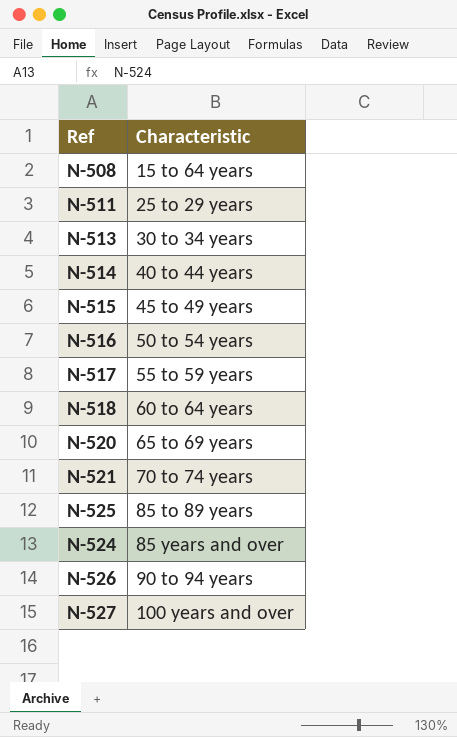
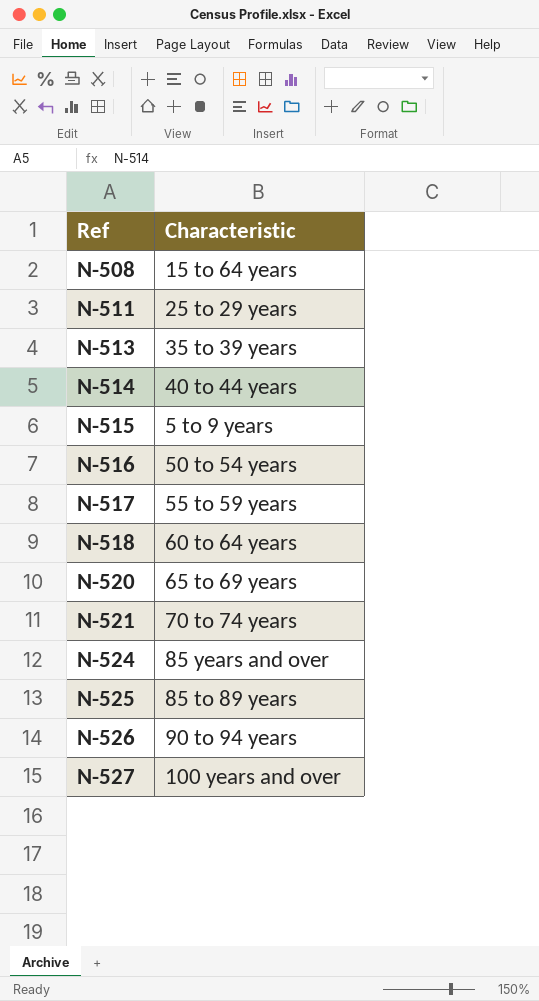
row order: Characteristic ascending -> Ref ascending
N-513 | Characteristic: 30 to 34 years -> 35 to 39 years
N-515 | Characteristic: 45 to 49 years -> 5 to 9 years

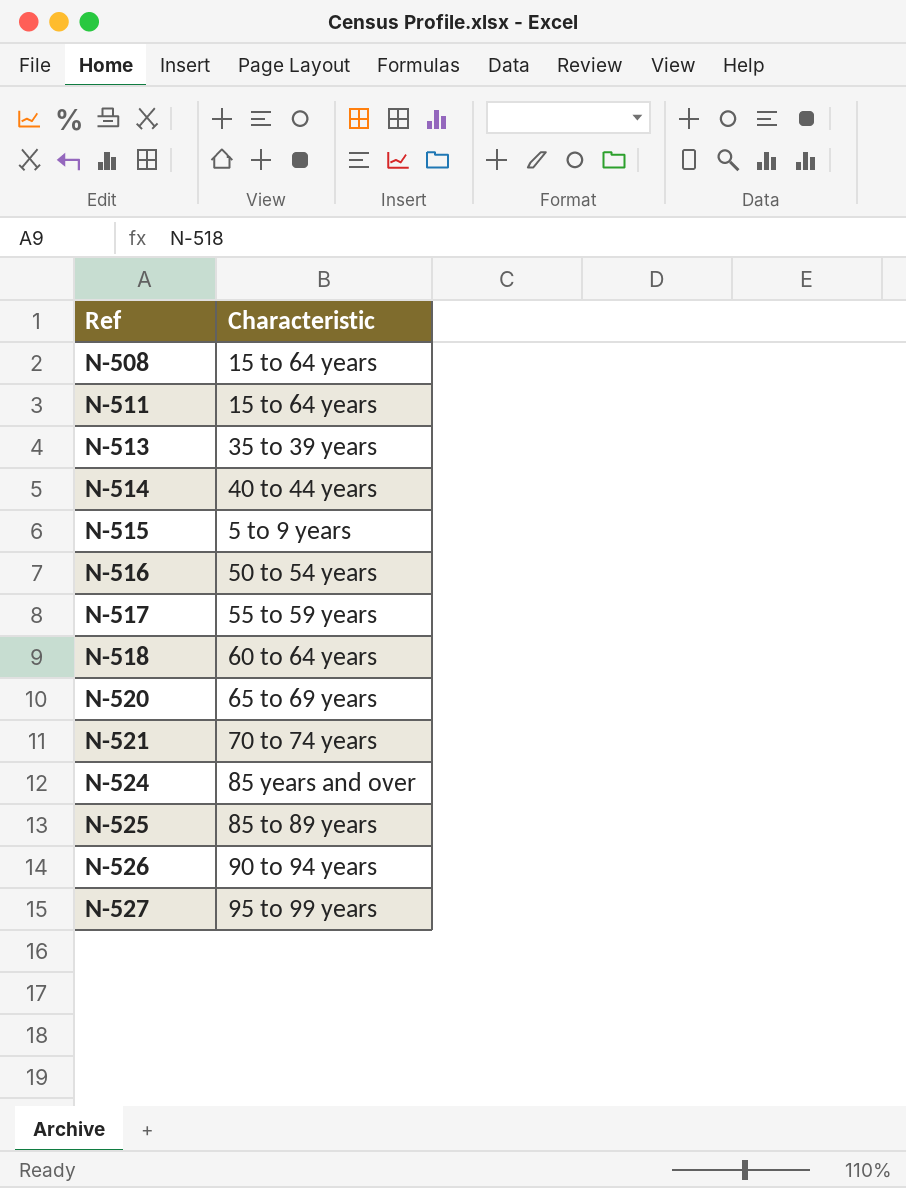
N-511 | Characteristic: 25 to 29 years -> 15 to 64 years
N-527 | Characteristic: 100 years and over -> 95 to 99 years

